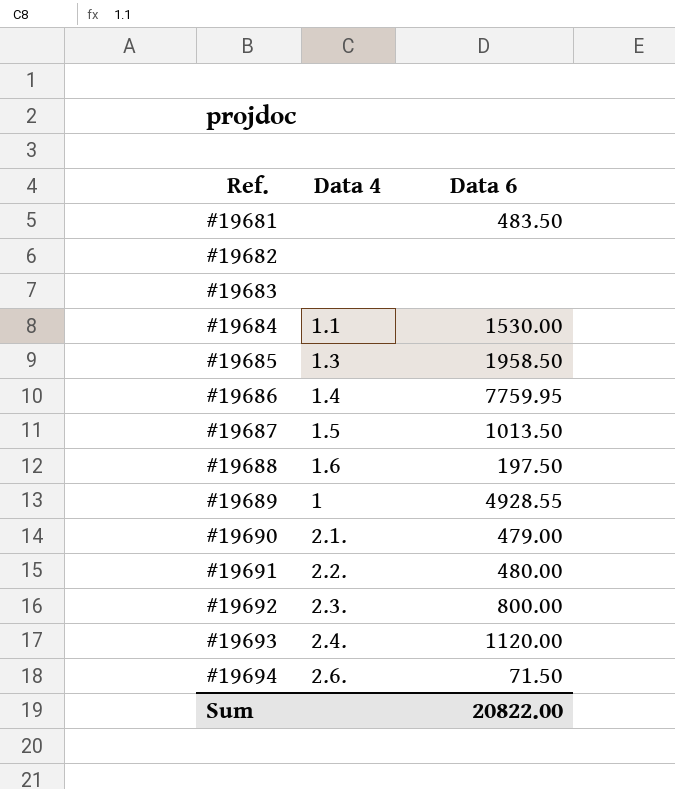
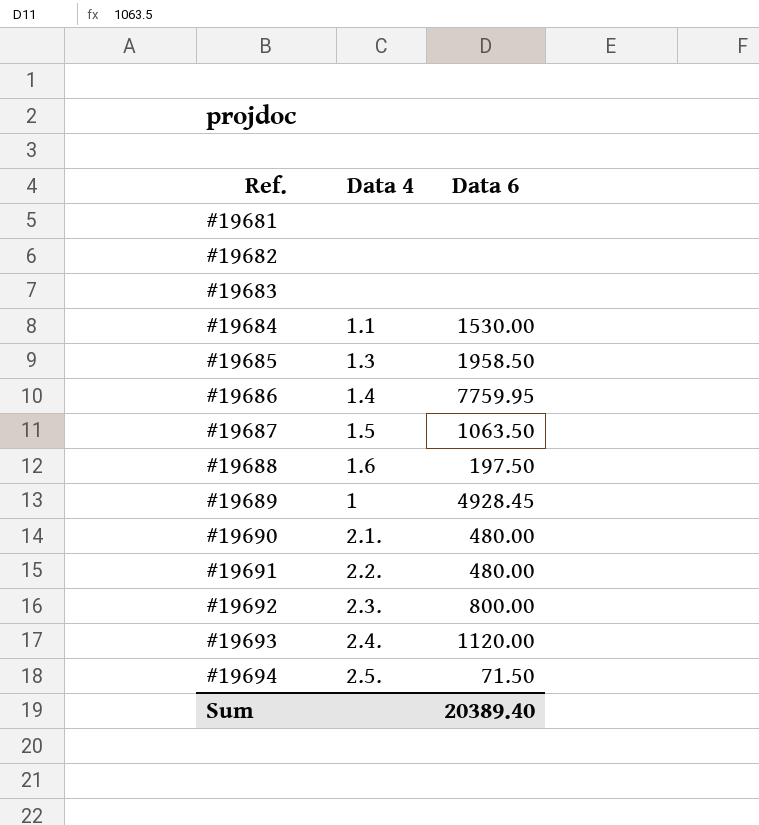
#19681 | Data 6: 483.50 -> none
#19687 | Data 6: 1013.50 -> 1063.50
#19689 | Data 6: 4928.55 -> 4928.45
#19690 | Data 6: 479.00 -> 480.00
#19694 | Data 4: 2.6. -> 2.5.
Sum | Data 6: 20822.00 -> 20389.40

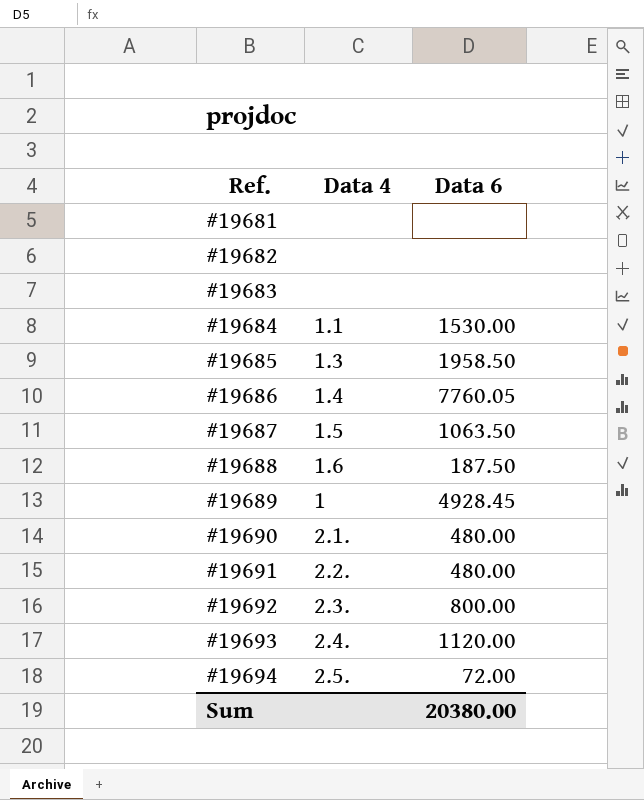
#19686 | Data 6: 7759.95 -> 7760.05
#19688 | Data 6: 197.50 -> 187.50
#19694 | Data 6: 71.50 -> 72.00
Sum | Data 6: 20389.40 -> 20380.00

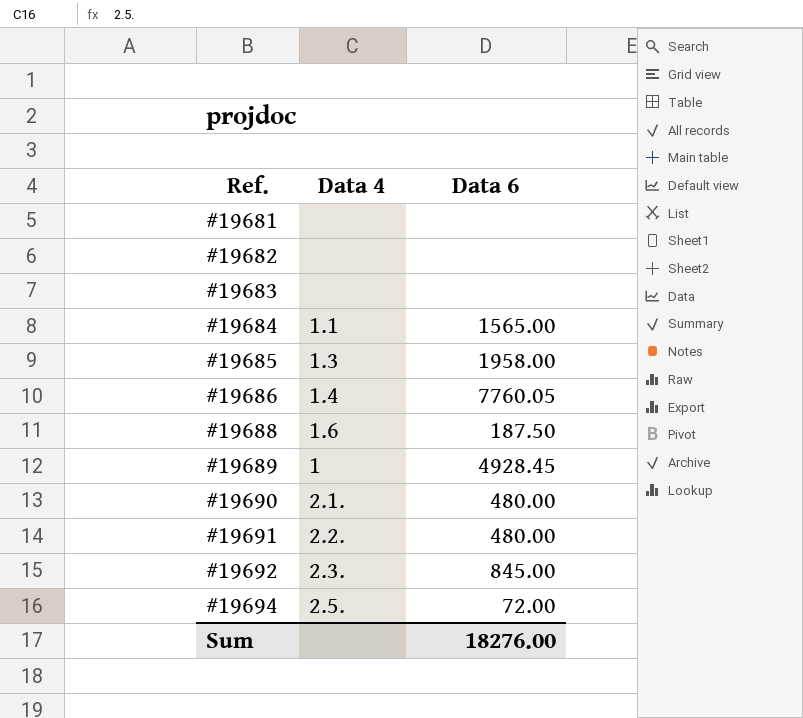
row #19687: 1.5 | 1063.50 -> none
row #19693: 2.4. | 1120.00 -> none
#19684 | Data 6: 1530.00 -> 1565.00
#19685 | Data 6: 1958.50 -> 1958.00
#19692 | Data 6: 800.00 -> 845.00
Sum | Data 6: 20380.00 -> 18276.00

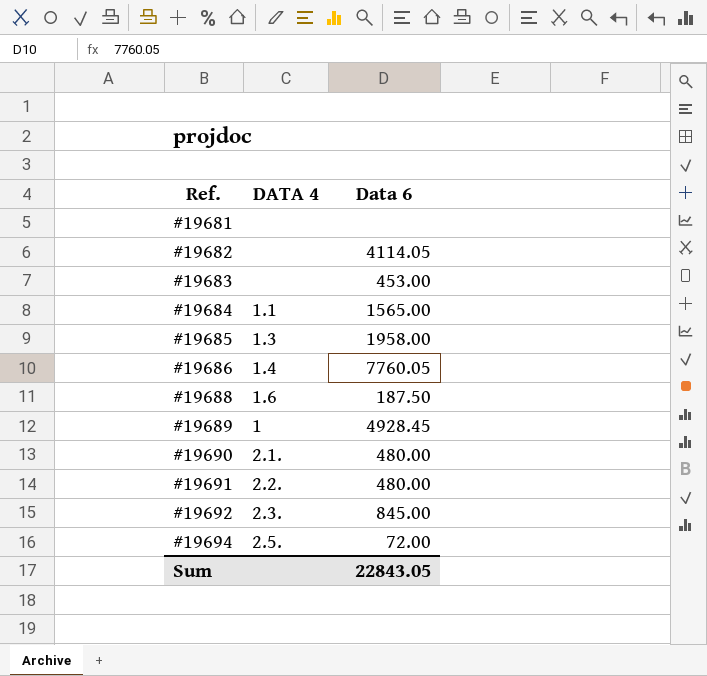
column name: Data 4 -> DATA 4
#19682 | Data 6: none -> 4114.05
#19683 | Data 6: none -> 453.00
Sum | Data 6: 18276.00 -> 22843.05

